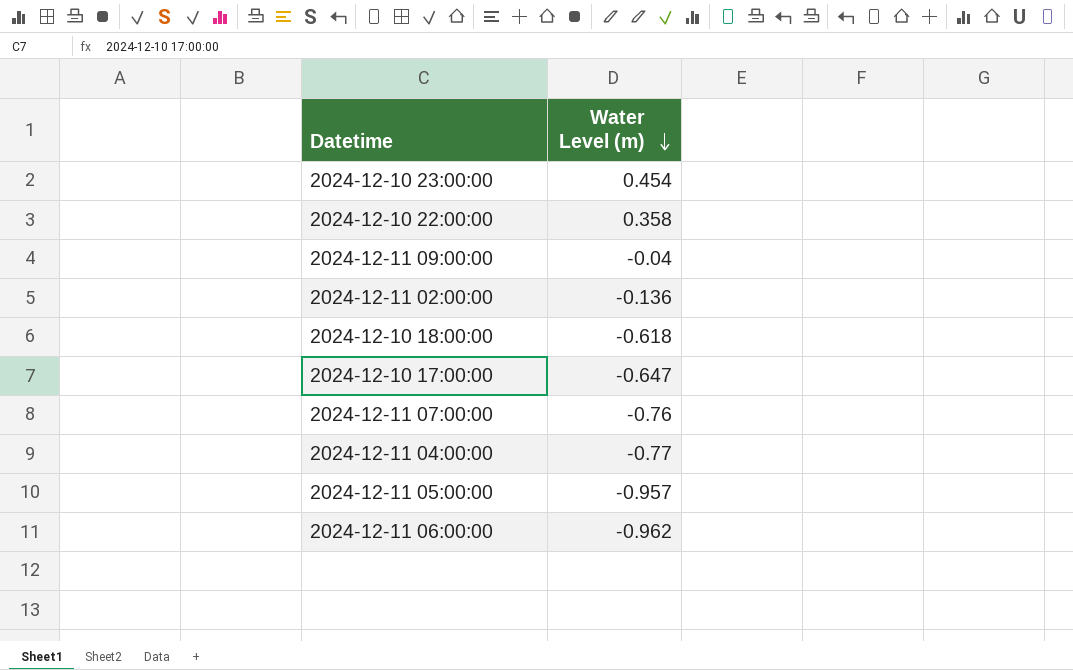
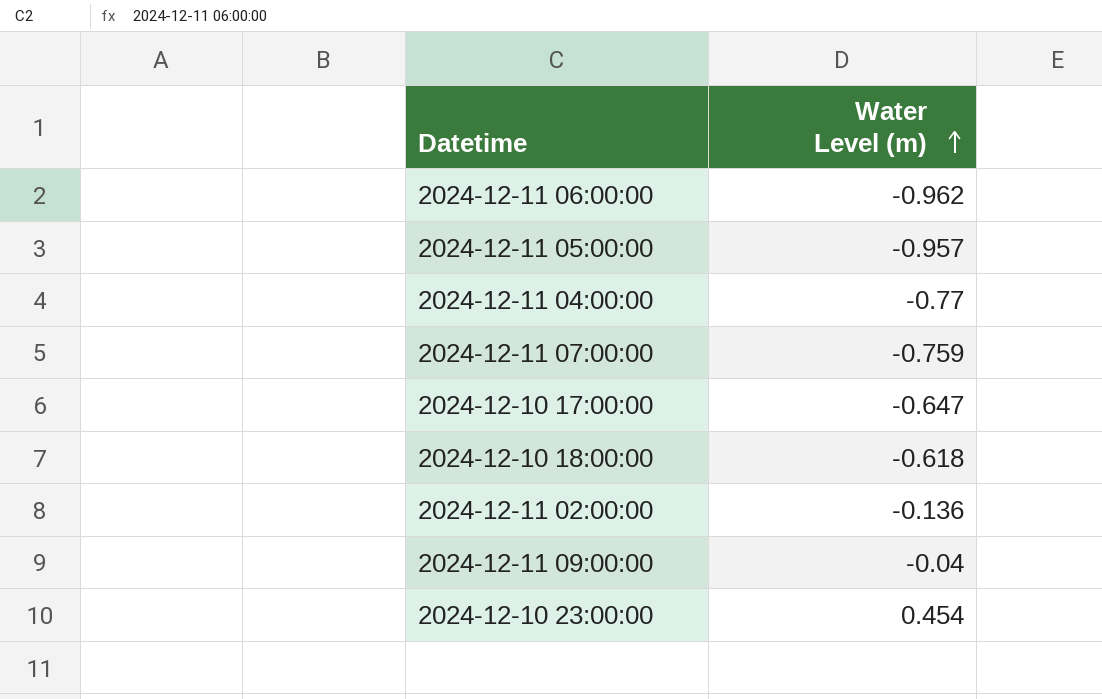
row order: Water Level (m) descending -> Water Level (m) ascending
row 2024-12-10 22:00:00: 0.358 -> none
2024-12-11 07:00:00 | Water Level (m): -0.76 -> -0.759

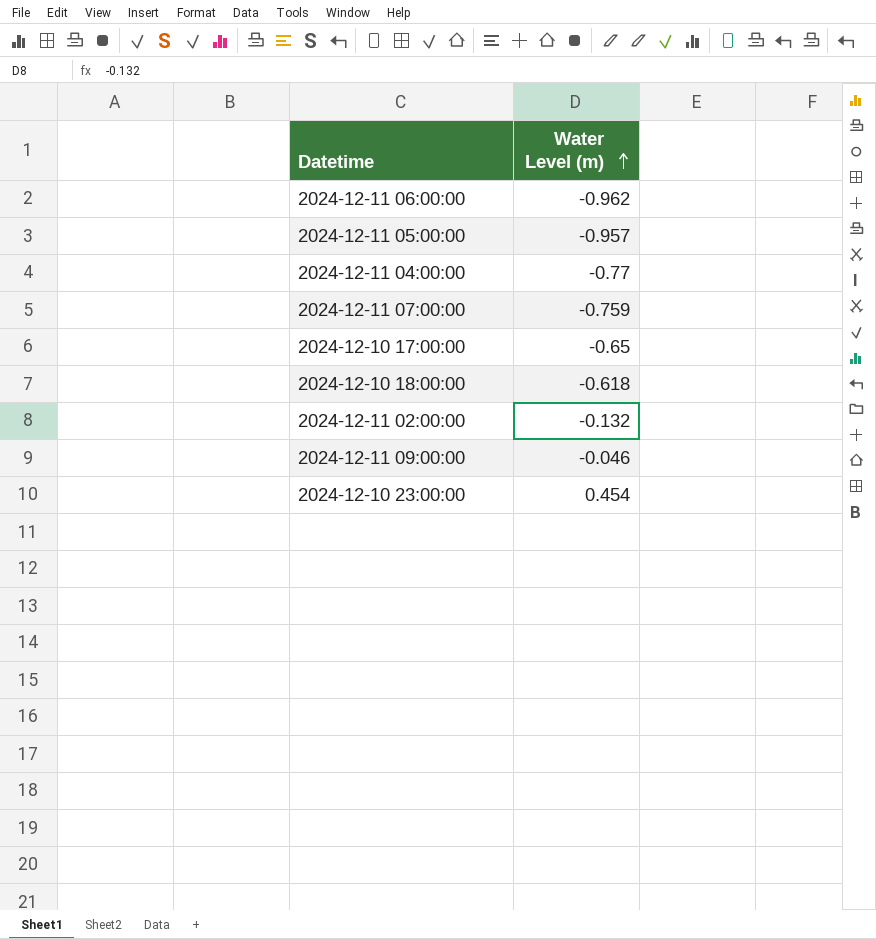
2024-12-10 17:00:00 | Water Level (m): -0.647 -> -0.65
2024-12-11 02:00:00 | Water Level (m): -0.136 -> -0.132
2024-12-11 09:00:00 | Water Level (m): -0.04 -> -0.046

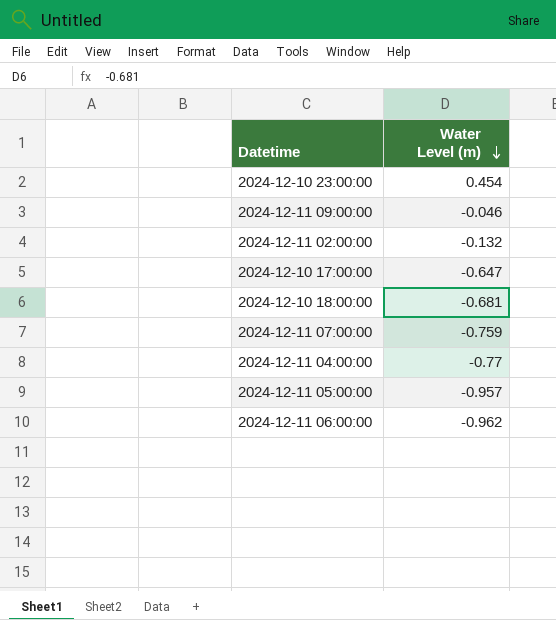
row order: Water Level (m) ascending -> Water Level (m) descending
2024-12-10 17:00:00 | Water Level (m): -0.65 -> -0.647
2024-12-10 18:00:00 | Water Level (m): -0.618 -> -0.681

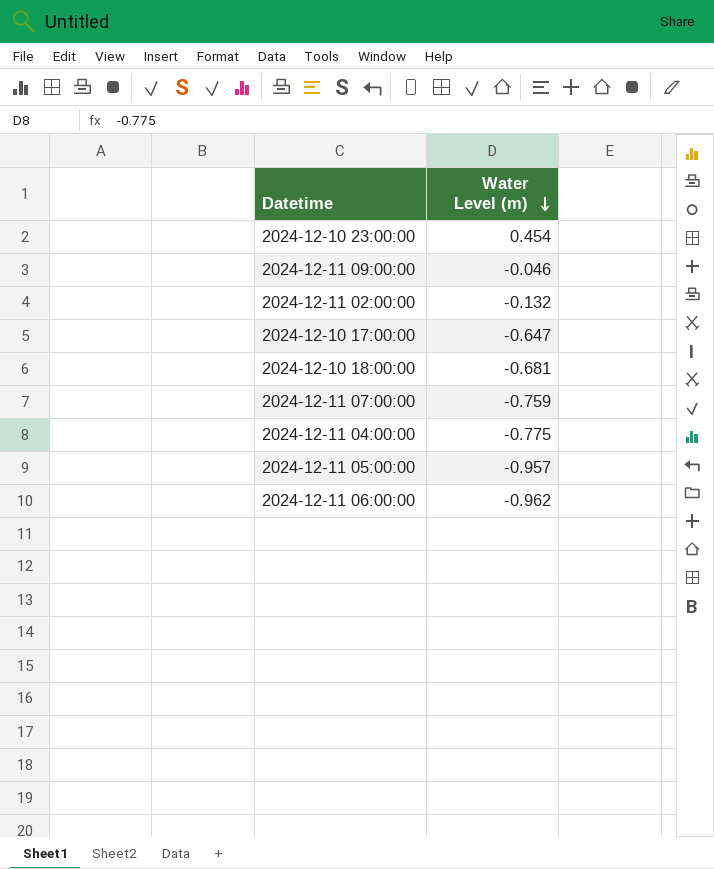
2024-12-11 04:00:00 | Water Level (m): -0.77 -> -0.775

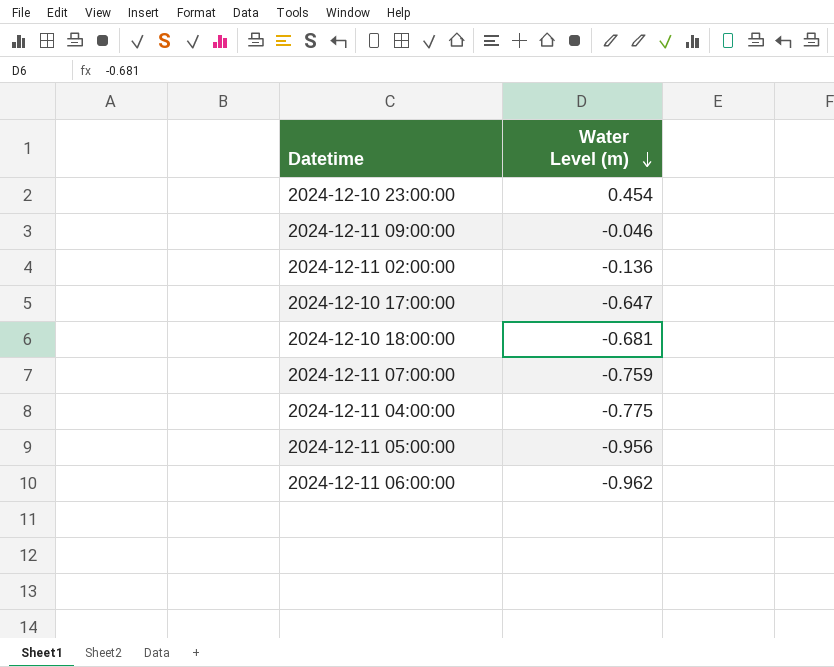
2024-12-11 02:00:00 | Water Level (m): -0.132 -> -0.136
2024-12-11 05:00:00 | Water Level (m): -0.957 -> -0.956

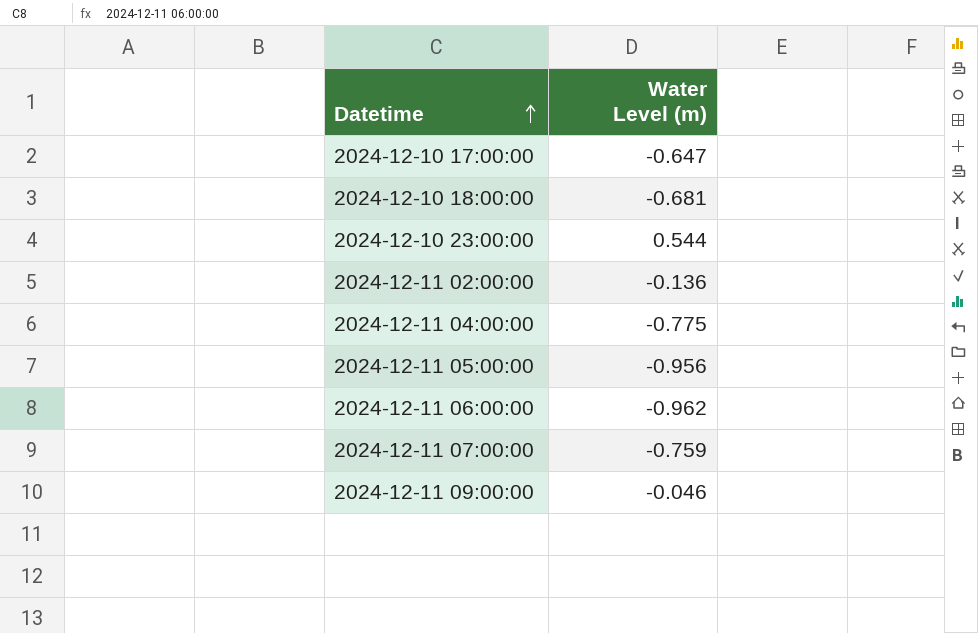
row order: Water Level (m) descending -> Datetime ascending
2024-12-10 23:00:00 | Water Level (m): 0.454 -> 0.544

